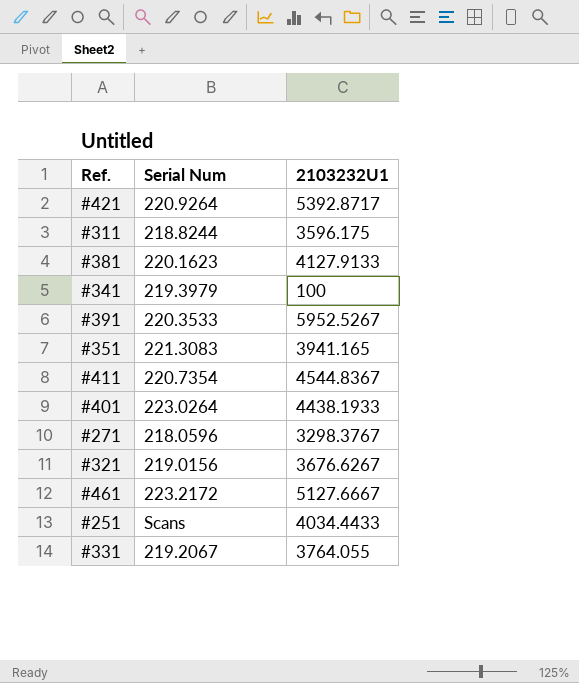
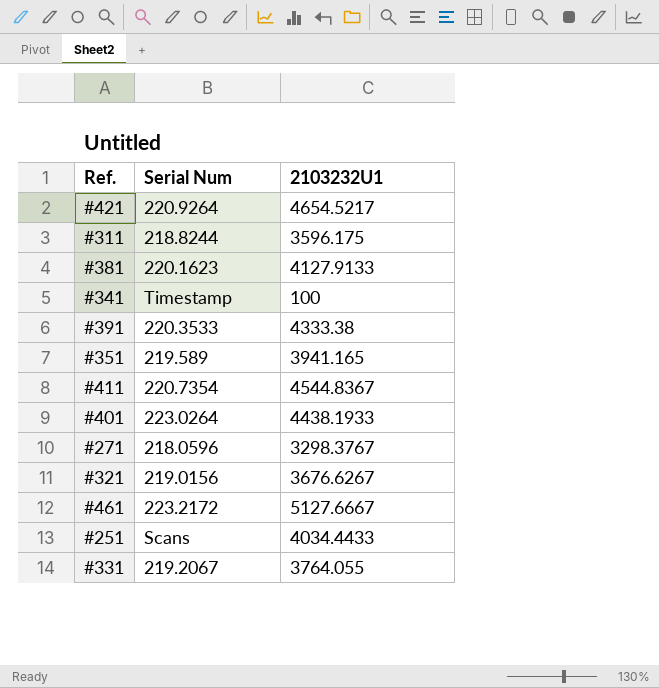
#421 | 2103232U1: 5392.8717 -> 4654.5217
#341 | Serial Num: 219.3979 -> Timestamp
#391 | 2103232U1: 5952.5267 -> 4333.38
#351 | Serial Num: 221.3083 -> 219.589

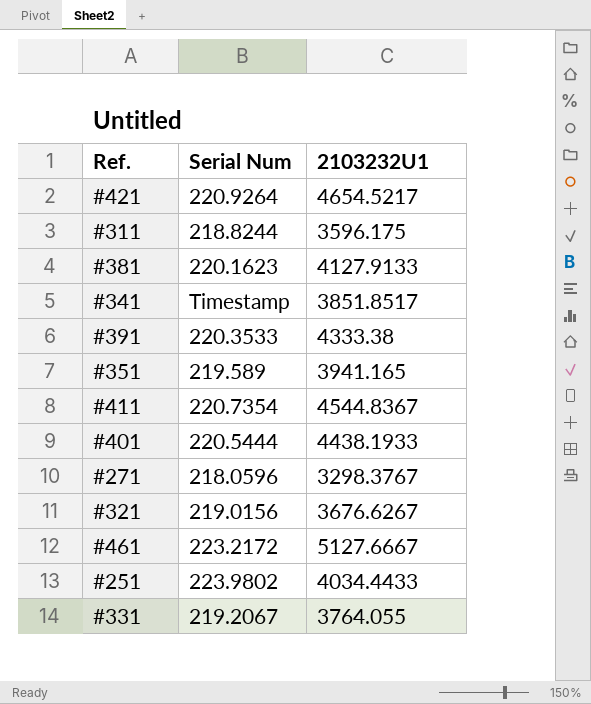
#341 | 2103232U1: 100 -> 3851.8517
#401 | Serial Num: 223.0264 -> 220.5444
#251 | Serial Num: Scans -> 223.9802

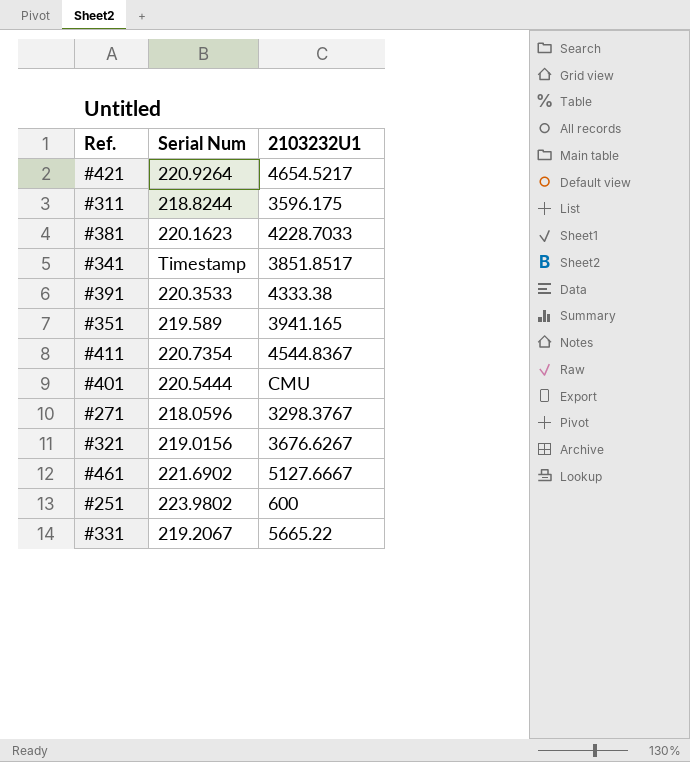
#381 | 2103232U1: 4127.9133 -> 4228.7033
#401 | 2103232U1: 4438.1933 -> CMU
#461 | Serial Num: 223.2172 -> 221.6902
#251 | 2103232U1: 4034.4433 -> 600
#331 | 2103232U1: 3764.055 -> 5665.22

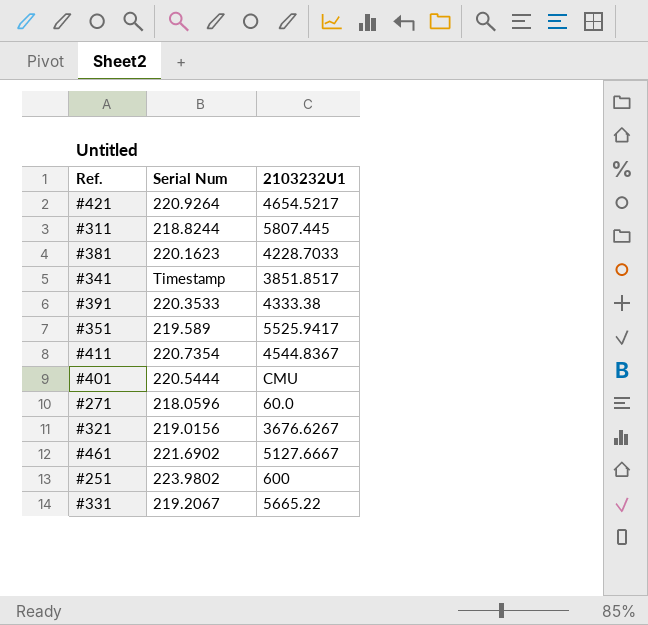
#311 | 2103232U1: 3596.175 -> 5807.445
#351 | 2103232U1: 3941.165 -> 5525.9417
#271 | 2103232U1: 3298.3767 -> 60.0

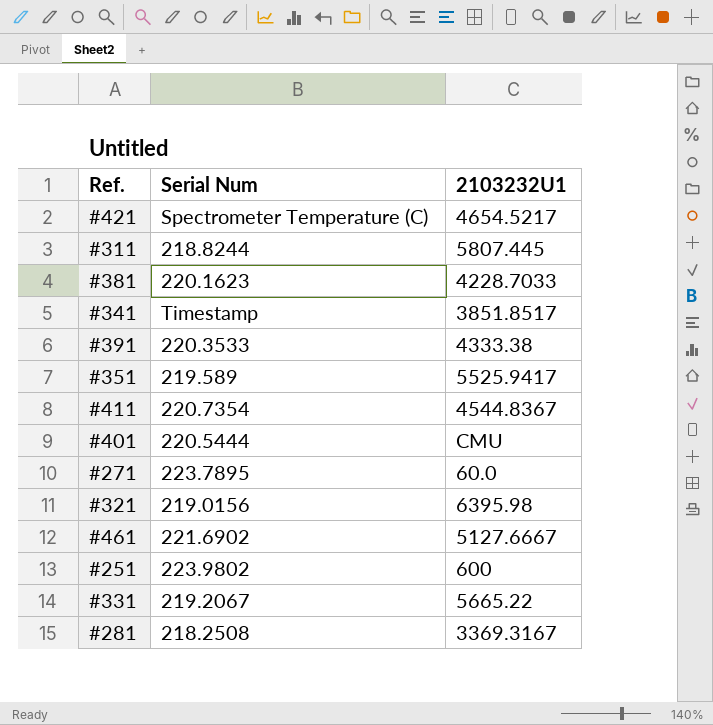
#421 | Serial Num: 220.9264 -> Spectrometer Temperature (C)
#271 | Serial Num: 218.0596 -> 223.7895
#321 | 2103232U1: 3676.6267 -> 6395.98
row #281: none -> 218.2508 | 3369.3167

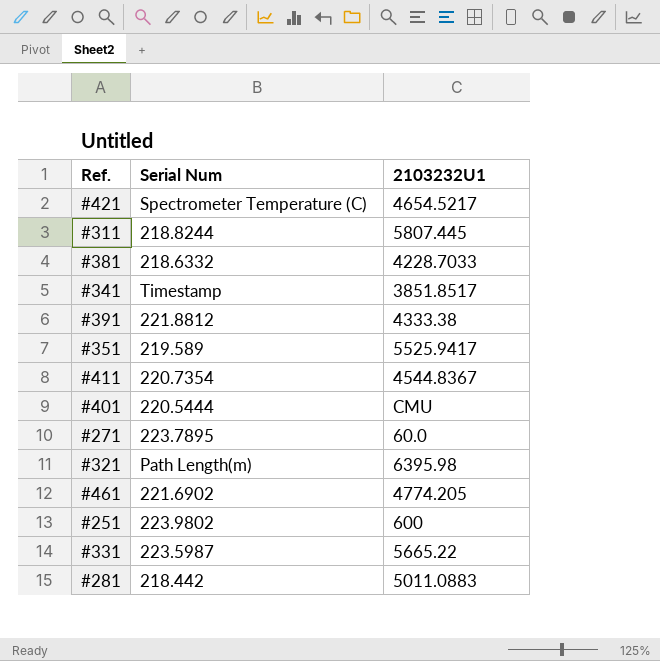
#381 | Serial Num: 220.1623 -> 218.6332
#391 | Serial Num: 220.3533 -> 221.8812
#321 | Serial Num: 219.0156 -> Path Length(m)
#461 | 2103232U1: 5127.6667 -> 4774.205
#331 | Serial Num: 219.2067 -> 223.5987
#281 | Serial Num: 218.2508 -> 218.442
#281 | 2103232U1: 3369.3167 -> 5011.0883

